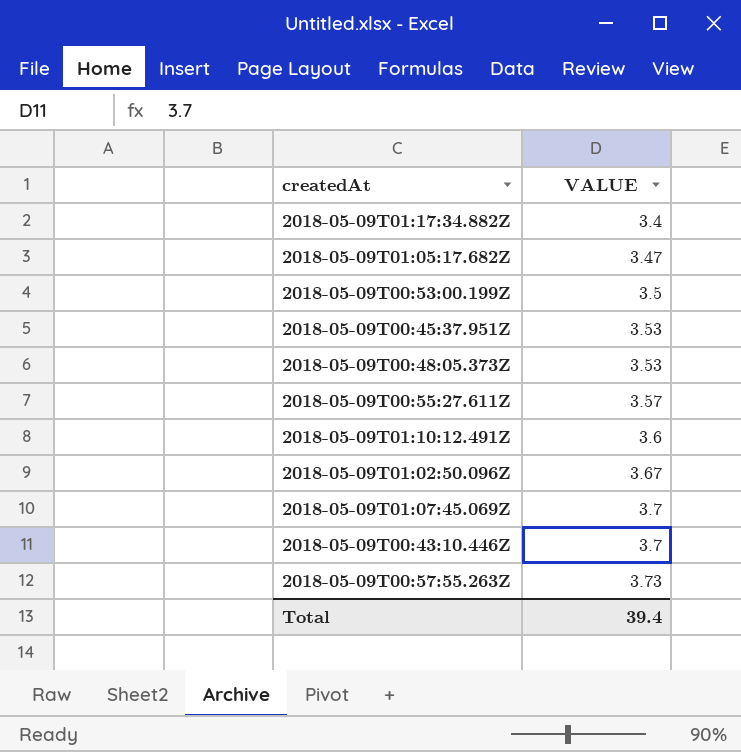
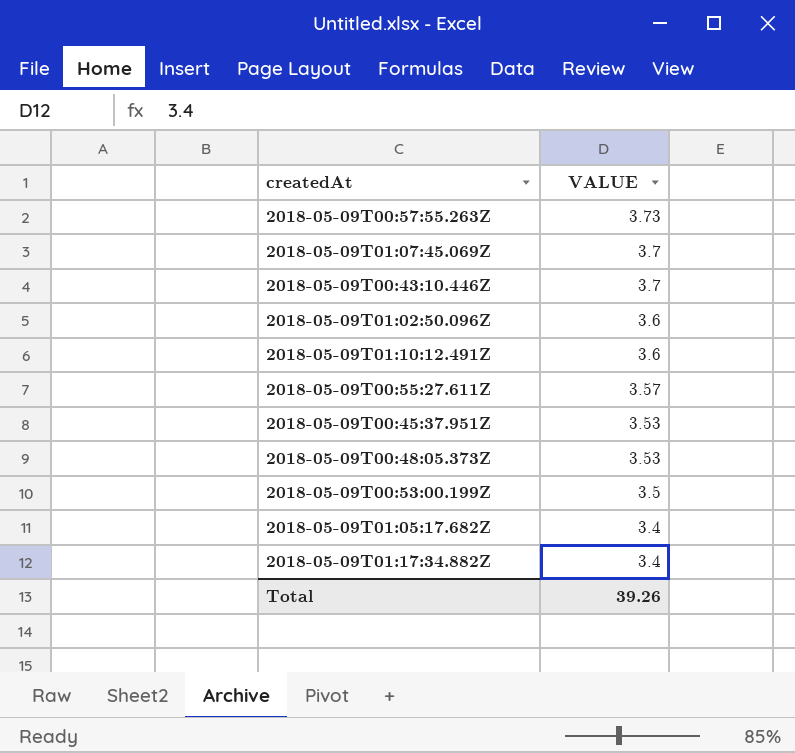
row order: VALUE ascending -> VALUE descending
2018-05-09T01:02:50.096Z | VALUE: 3.67 -> 3.6
2018-05-09T01:05:17.682Z | VALUE: 3.47 -> 3.4
Total | VALUE: 39.4 -> 39.26

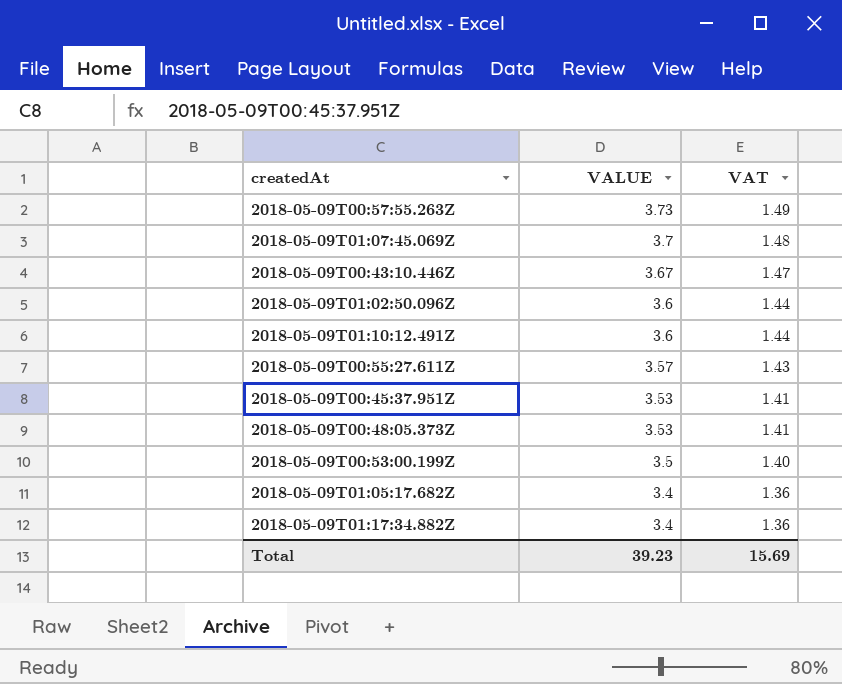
column VAT | formula: none -> [VALUE] * 0.4
2018-05-09T00:43:10.446Z | VALUE: 3.7 -> 3.67
Total | VALUE: 39.26 -> 39.23

